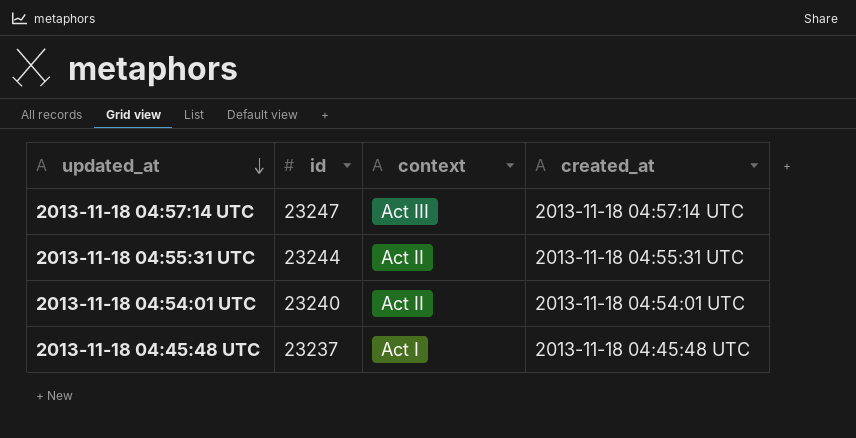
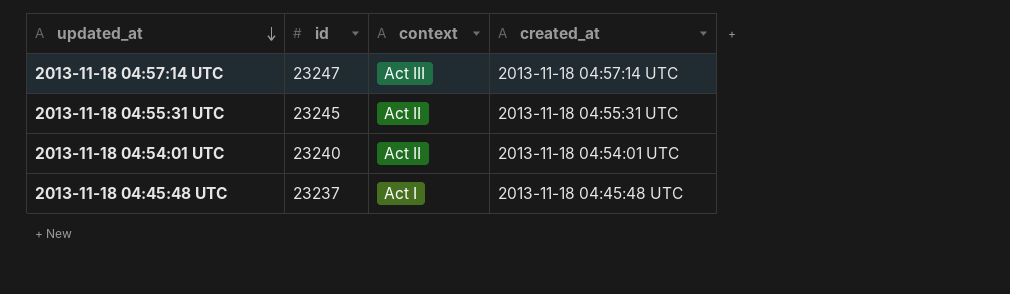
2013-11-18 04:55:31 UTC | id: 23244 -> 23245

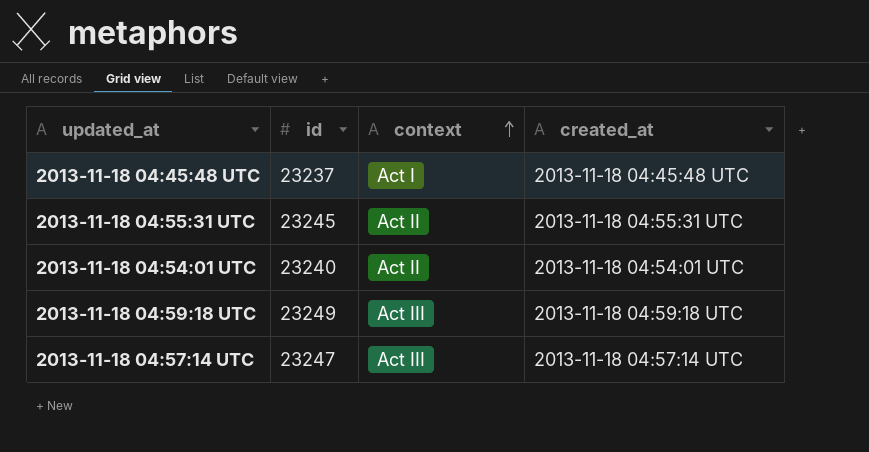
row order: updated_at descending -> context ascending
row 2013-11-18 04:59:18 UTC: none -> 23249 | Act III | 2013-11-18 04:59:18 UTC

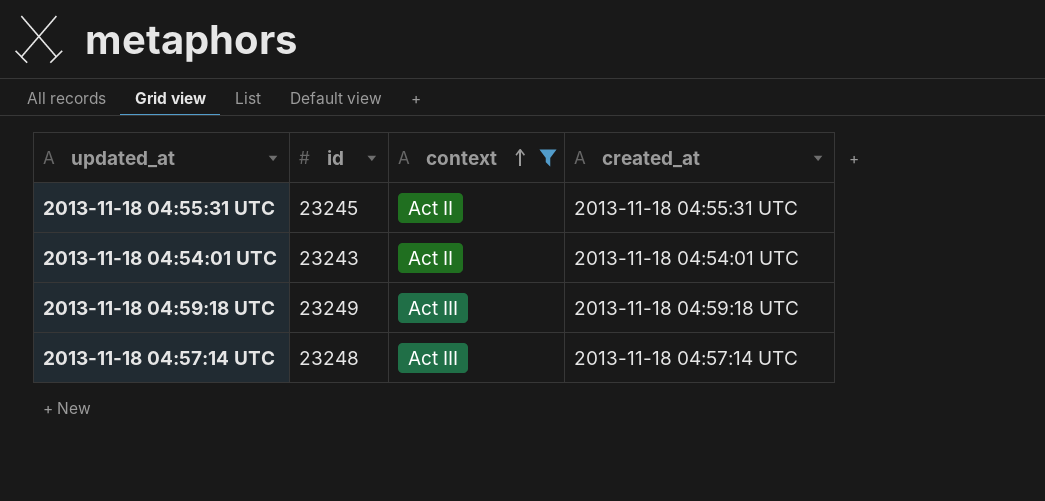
filter: none -> context != Act I
2013-11-18 04:54:01 UTC | id: 23240 -> 23243
2013-11-18 04:57:14 UTC | id: 23247 -> 23248

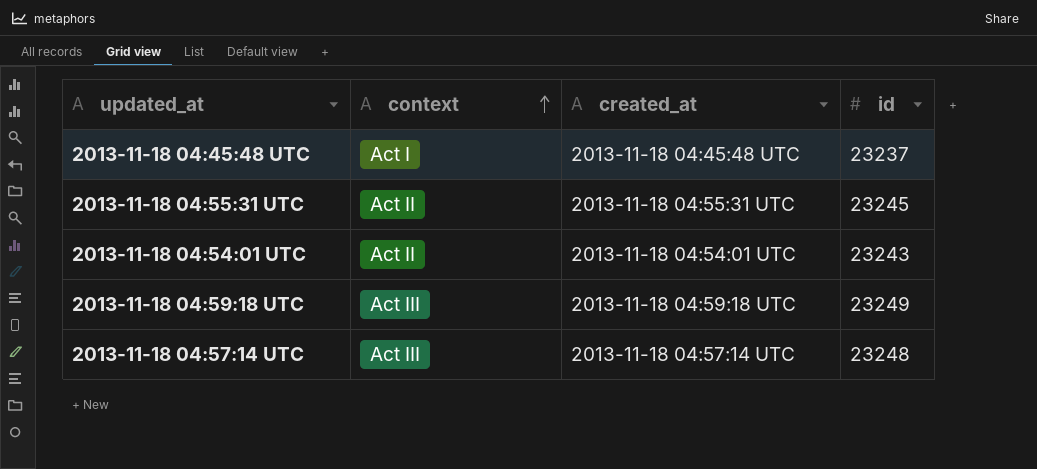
filter: context != Act I -> none
column id | position: 2 -> 4

